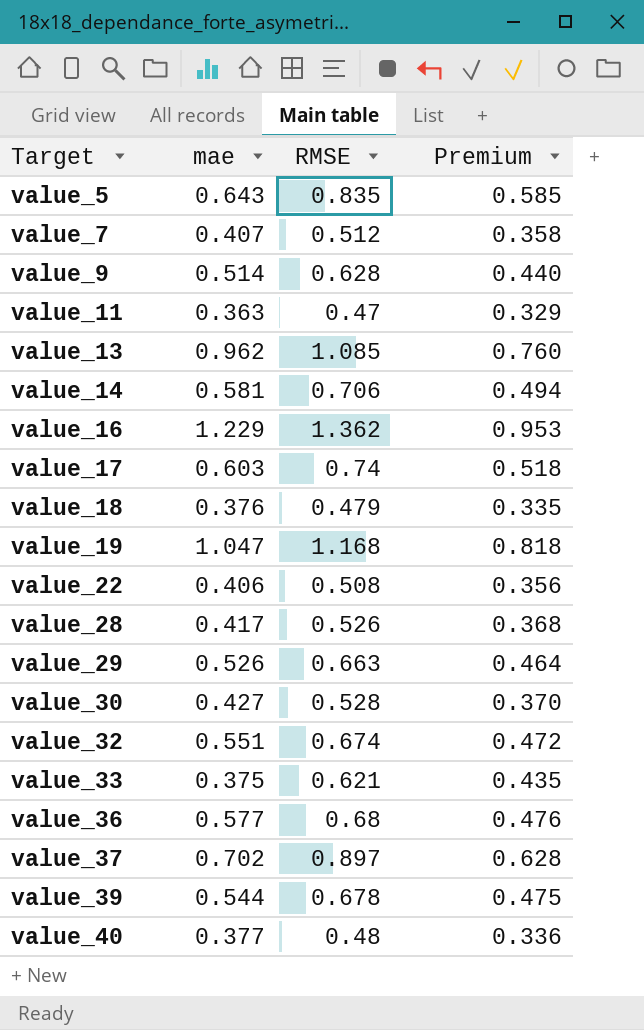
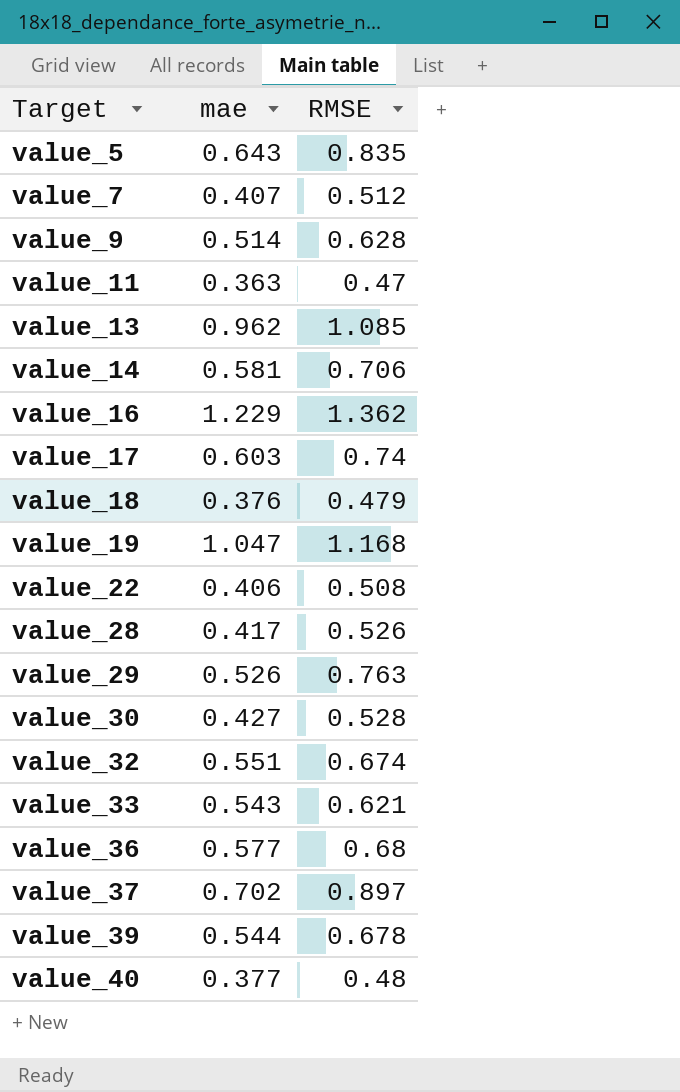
column Premium | formula: [RMSE] * 0.7 -> none
value_29 | RMSE: 0.663 -> 0.763
value_33 | mae: 0.375 -> 0.543

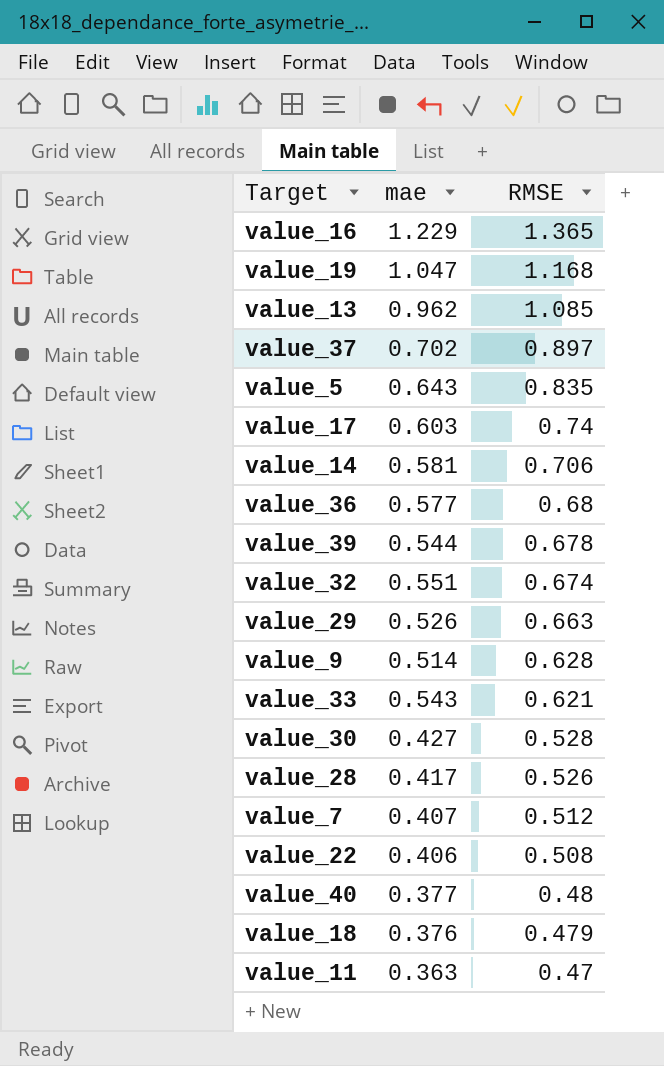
row order: Target ascending -> RMSE descending
value_16 | RMSE: 1.362 -> 1.365
value_29 | RMSE: 0.763 -> 0.663

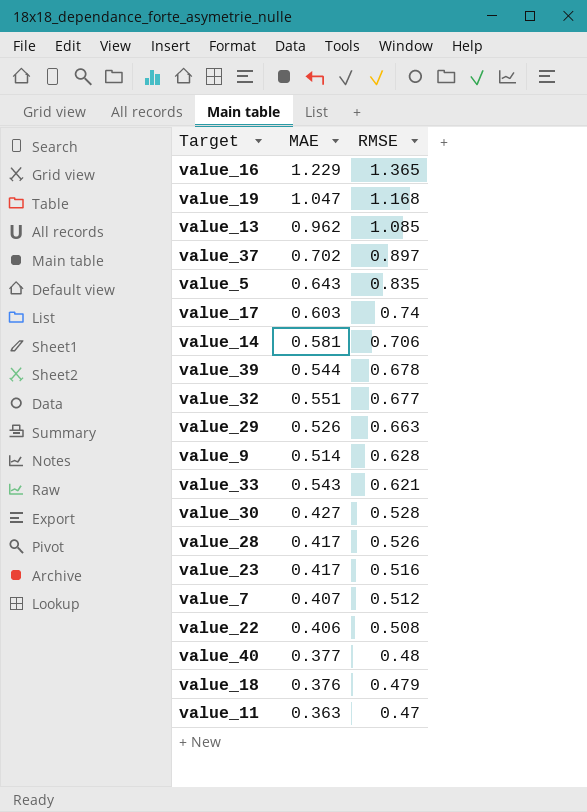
column name: mae -> MAE
row value_36: 0.577 | 0.68 -> none
value_32 | RMSE: 0.674 -> 0.677
row value_23: none -> 0.417 | 0.516

